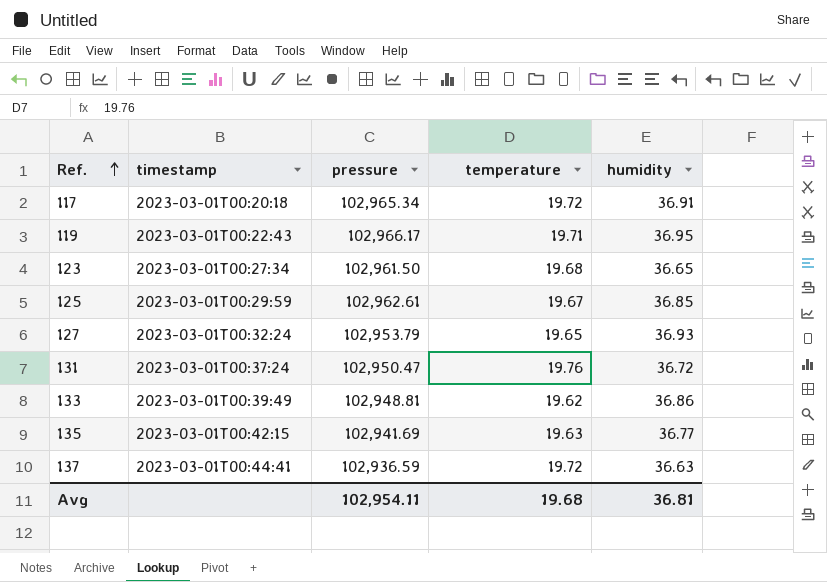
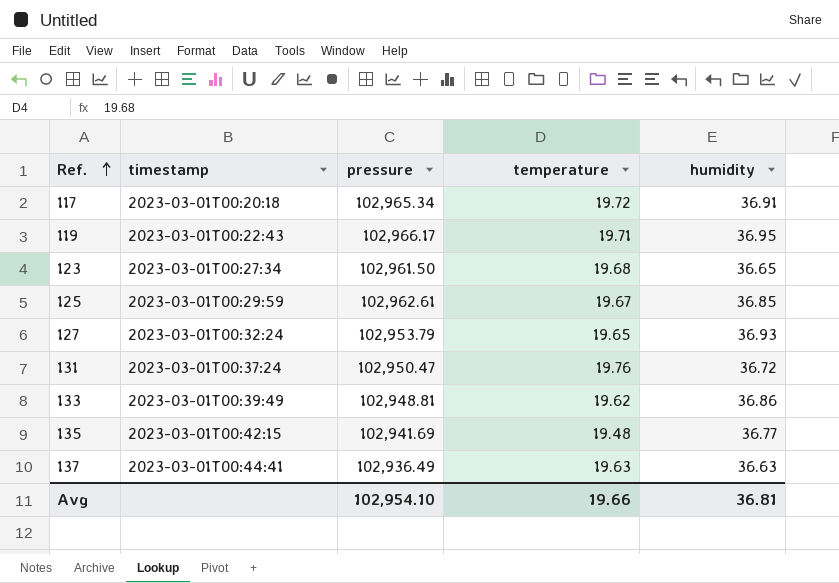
135 | temperature: 19.63 -> 19.48
137 | pressure: 102,936.59 -> 102,936.49
137 | temperature: 19.72 -> 19.63
Avg | pressure: 102,954.11 -> 102,954.10
Avg | temperature: 19.68 -> 19.66

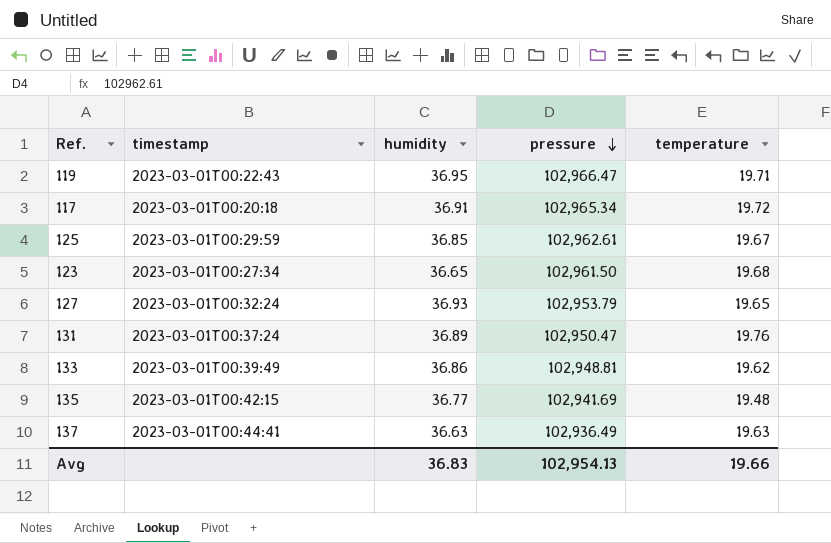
row order: Ref. ascending -> pressure descending
column humidity | position: 5 -> 3
119 | pressure: 102,966.17 -> 102,966.47
131 | humidity: 36.72 -> 36.89
Avg | humidity: 36.81 -> 36.83
Avg | pressure: 102,954.10 -> 102,954.13

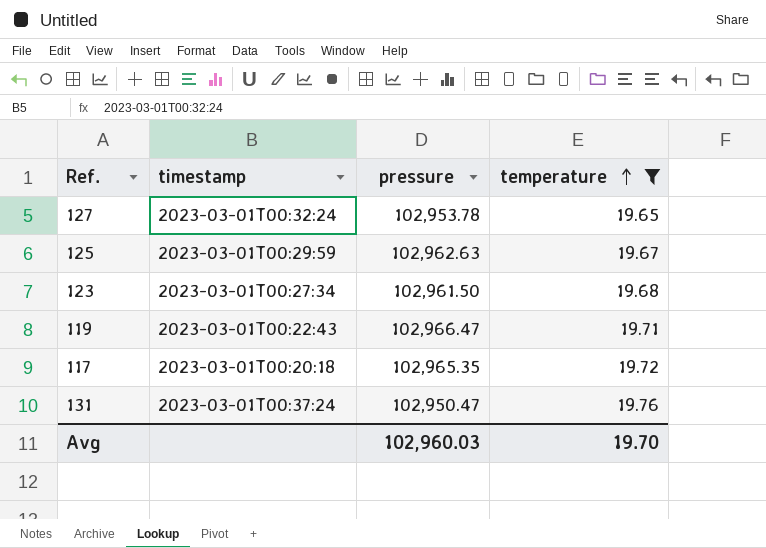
filter: none -> temperature >= 19.65
row order: pressure descending -> temperature ascending
column humidity | position: 3 -> none
127 | pressure: 102,953.79 -> 102,953.78
125 | pressure: 102,962.61 -> 102,962.63
117 | pressure: 102,965.34 -> 102,965.35
Avg | pressure: 102,954.13 -> 102,960.03
Avg | temperature: 19.66 -> 19.70

